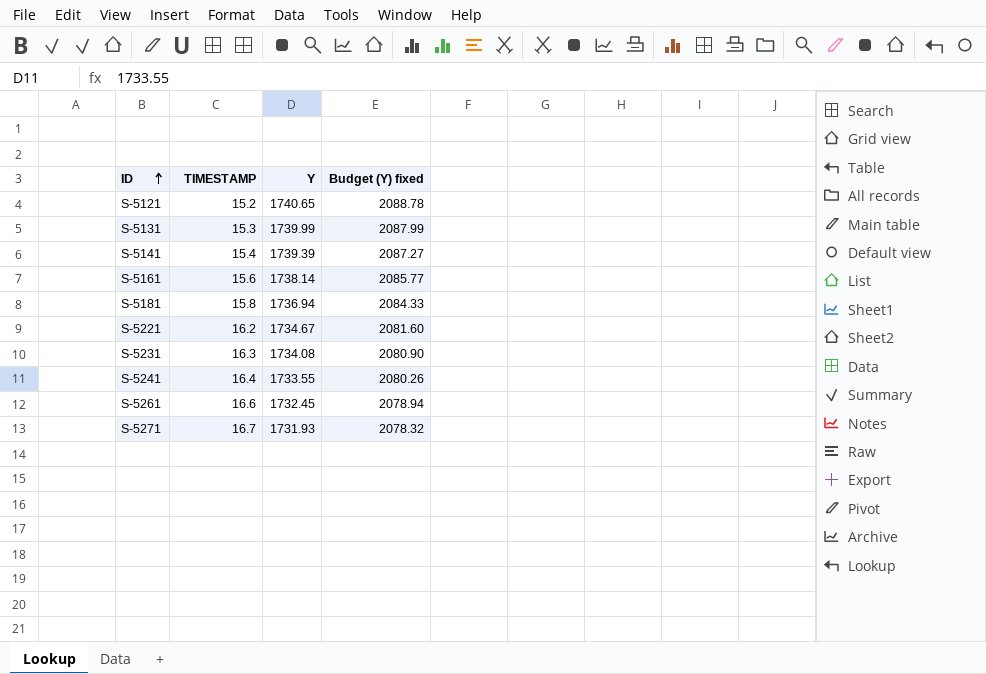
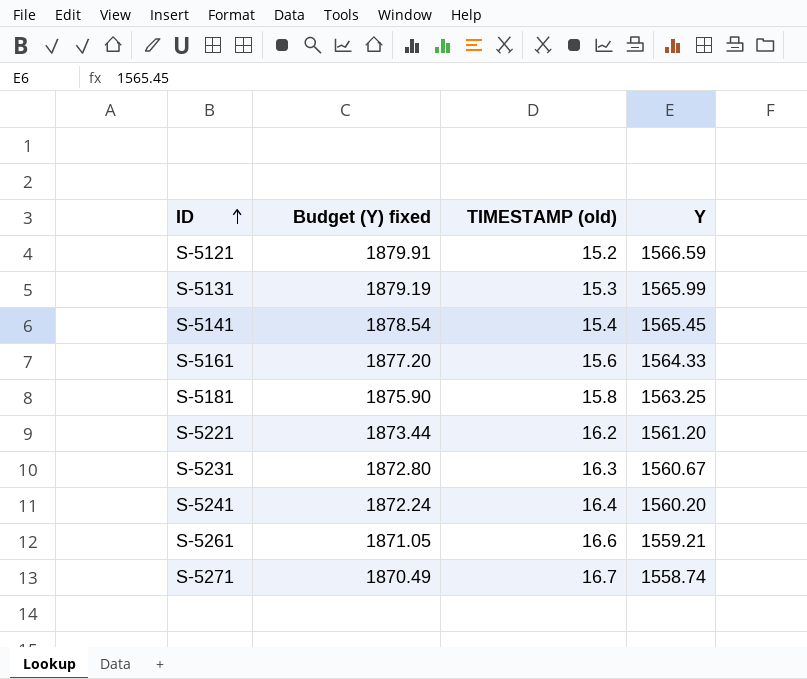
column Budget (Y) fixed | position: 4 -> 2
column name: TIMESTAMP -> TIMESTAMP (old)
S-5121 | Budget (Y) fixed: 2088.78 -> 1879.91
S-5121 | Y: 1740.65 -> 1566.59
S-5131 | Budget (Y) fixed: 2087.99 -> 1879.19
S-5131 | Y: 1739.99 -> 1565.99
S-5141 | Budget (Y) fixed: 2087.27 -> 1878.54
S-5141 | Y: 1739.39 -> 1565.45
S-5161 | Budget (Y) fixed: 2085.77 -> 1877.20
S-5161 | Y: 1738.14 -> 1564.33
S-5181 | Budget (Y) fixed: 2084.33 -> 1875.90
S-5181 | Y: 1736.94 -> 1563.25
S-5221 | Budget (Y) fixed: 2081.60 -> 1873.44
S-5221 | Y: 1734.67 -> 1561.20
S-5231 | Budget (Y) fixed: 2080.90 -> 1872.80
S-5231 | Y: 1734.08 -> 1560.67
S-5241 | Budget (Y) fixed: 2080.26 -> 1872.24
S-5241 | Y: 1733.55 -> 1560.20
S-5261 | Budget (Y) fixed: 2078.94 -> 1871.05
S-5261 | Y: 1732.45 -> 1559.21
S-5271 | Budget (Y) fixed: 2078.32 -> 1870.49
S-5271 | Y: 1731.93 -> 1558.74

